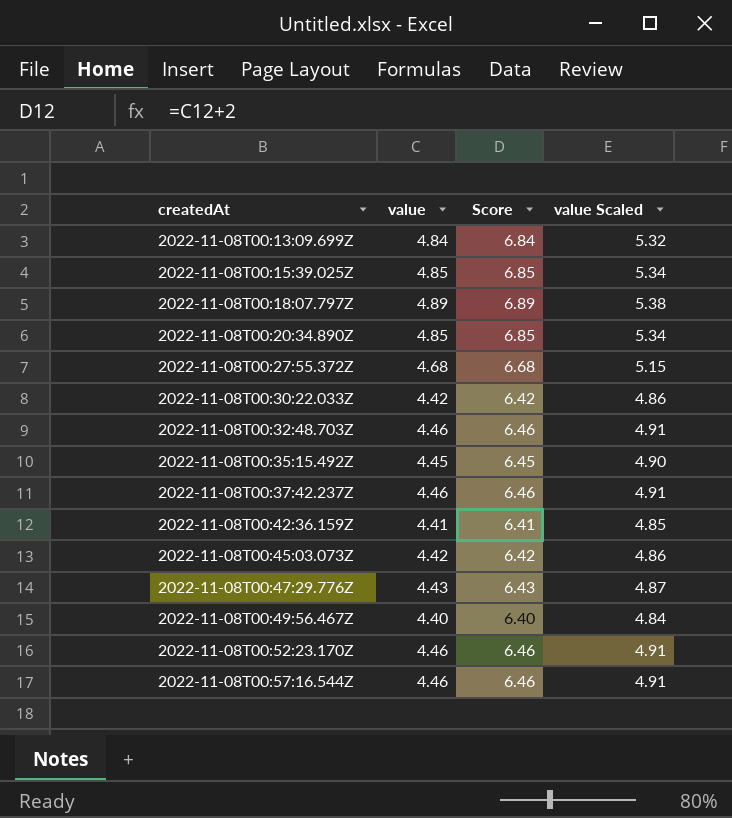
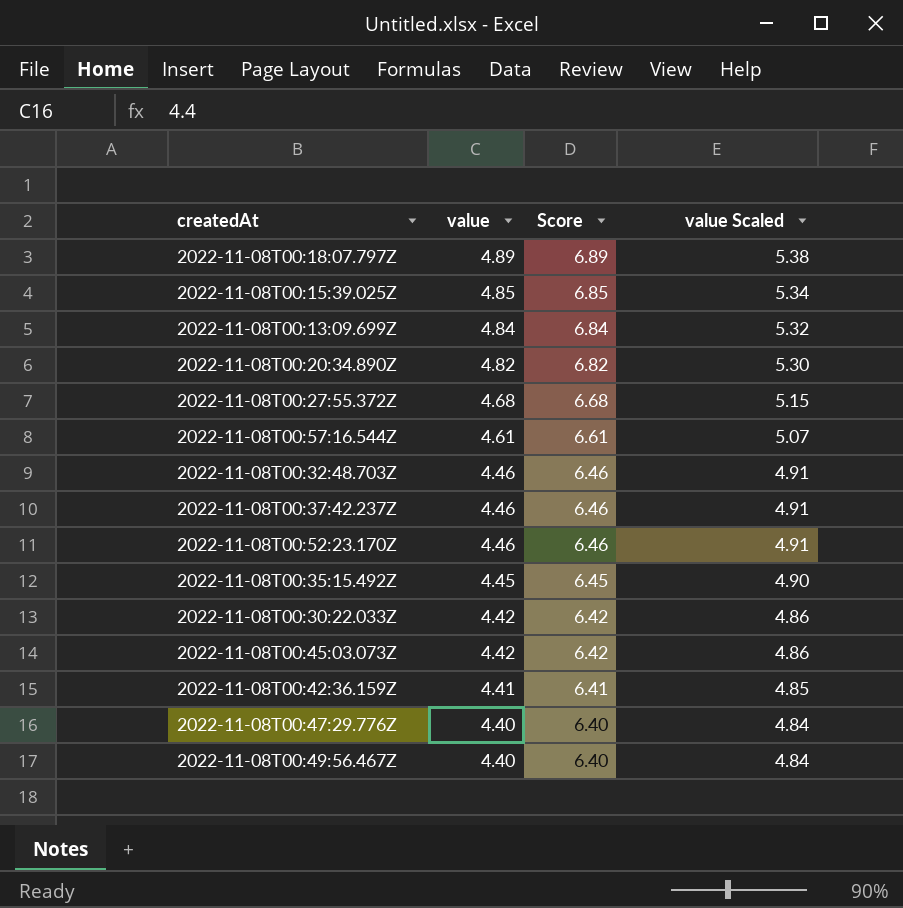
row order: createdAt ascending -> value descending
2022-11-08T00:20:34.890Z | value: 4.85 -> 4.82
2022-11-08T00:20:34.890Z | Score: 6.85 -> 6.82
2022-11-08T00:20:34.890Z | value Scaled: 5.34 -> 5.30
2022-11-08T00:57:16.544Z | value: 4.46 -> 4.61
2022-11-08T00:57:16.544Z | Score: 6.46 -> 6.61
2022-11-08T00:57:16.544Z | value Scaled: 4.91 -> 5.07
2022-11-08T00:47:29.776Z | value: 4.43 -> 4.40
2022-11-08T00:47:29.776Z | Score: 6.43 -> 6.40
2022-11-08T00:47:29.776Z | value Scaled: 4.87 -> 4.84

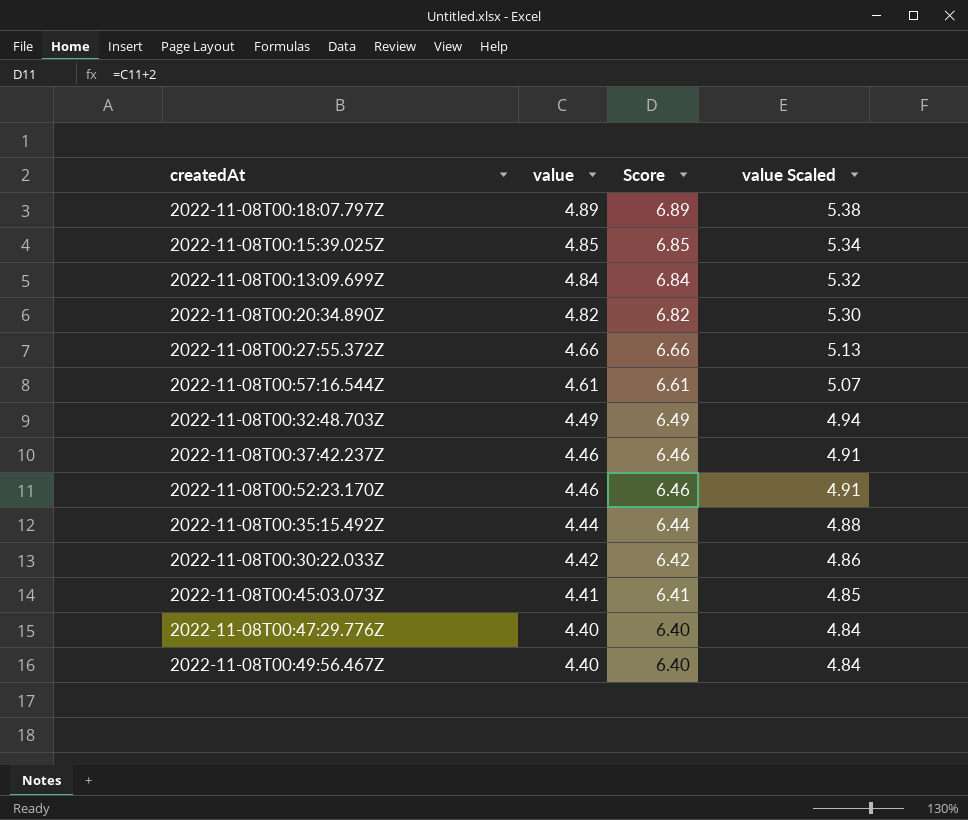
row 2022-11-08T00:42:36.159Z: 4.41 | 6.41 | 4.85 -> none
2022-11-08T00:27:55.372Z | value: 4.68 -> 4.66
2022-11-08T00:27:55.372Z | Score: 6.68 -> 6.66
2022-11-08T00:27:55.372Z | value Scaled: 5.15 -> 5.13
2022-11-08T00:32:48.703Z | value: 4.46 -> 4.49
2022-11-08T00:32:48.703Z | Score: 6.46 -> 6.49
2022-11-08T00:32:48.703Z | value Scaled: 4.91 -> 4.94
2022-11-08T00:35:15.492Z | value: 4.45 -> 4.44
2022-11-08T00:35:15.492Z | Score: 6.45 -> 6.44
2022-11-08T00:35:15.492Z | value Scaled: 4.90 -> 4.88
2022-11-08T00:45:03.073Z | value: 4.42 -> 4.41
2022-11-08T00:45:03.073Z | Score: 6.42 -> 6.41
2022-11-08T00:45:03.073Z | value Scaled: 4.86 -> 4.85

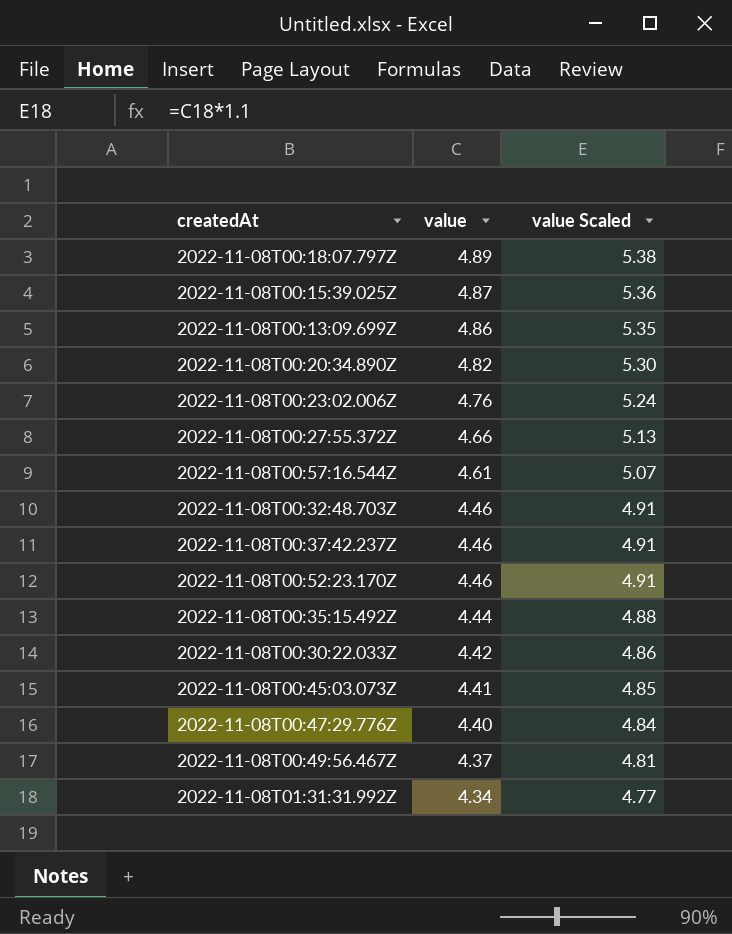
column Score | formula: [value] + 2 -> none
2022-11-08T00:15:39.025Z | value: 4.85 -> 4.87
2022-11-08T00:15:39.025Z | value Scaled: 5.34 -> 5.36
2022-11-08T00:13:09.699Z | value: 4.84 -> 4.86
2022-11-08T00:13:09.699Z | value Scaled: 5.32 -> 5.35
row 2022-11-08T00:23:02.006Z: none -> 4.76 | 5.24
2022-11-08T00:32:48.703Z | value: 4.49 -> 4.46
2022-11-08T00:32:48.703Z | value Scaled: 4.94 -> 4.91
2022-11-08T00:49:56.467Z | value: 4.40 -> 4.37
2022-11-08T00:49:56.467Z | value Scaled: 4.84 -> 4.81
row 2022-11-08T01:31:31.992Z: none -> 4.34 | 4.77

